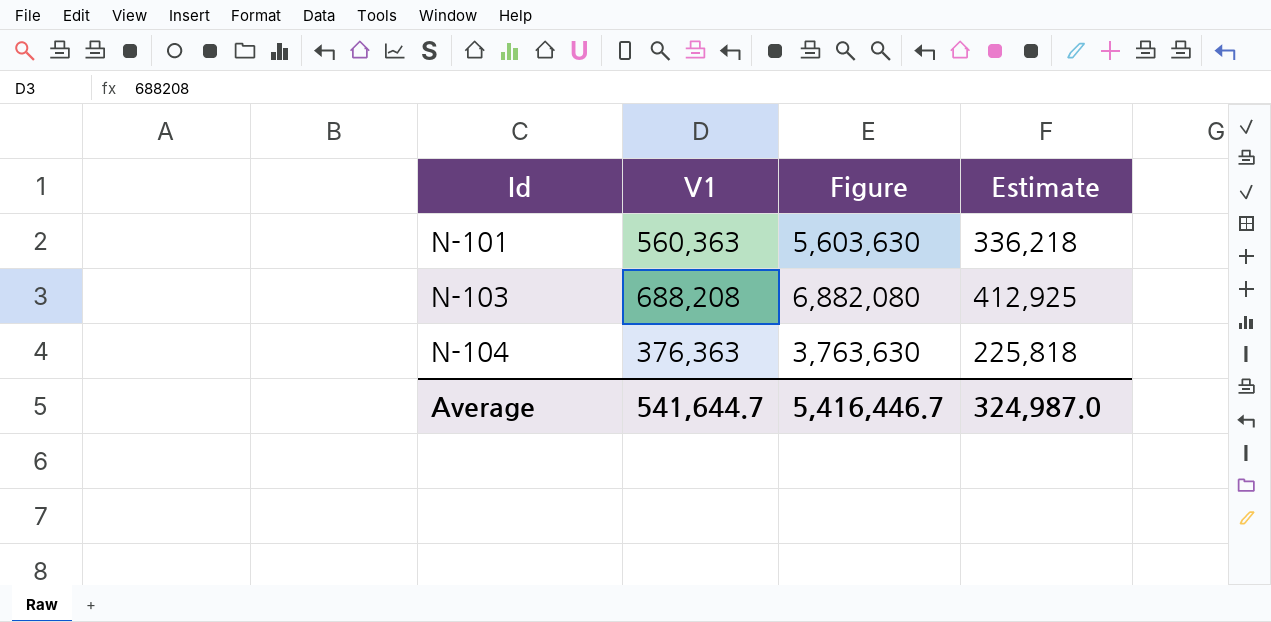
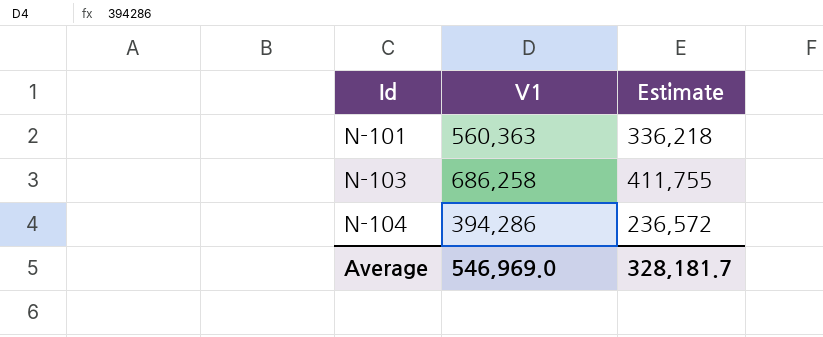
column Figure | formula: [V1] * 10 -> none
N-103 | V1: 688,208 -> 686,258
N-103 | Estimate: 412,925 -> 411,755
N-104 | V1: 376,363 -> 394,286
N-104 | Estimate: 225,818 -> 236,572
Average | V1: 541,644.7 -> 546,969.0
Average | Estimate: 324,987.0 -> 328,181.7

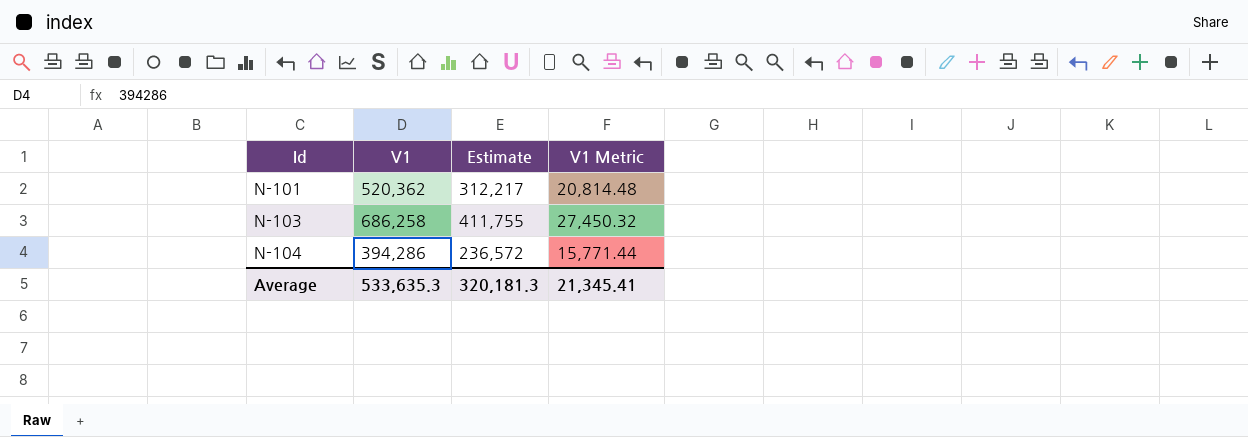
column V1 Metric | formula: none -> [V1] * 0.04
N-101 | V1: 560,363 -> 520,362
N-101 | Estimate: 336,218 -> 312,217
Average | V1: 546,969.0 -> 533,635.3
Average | Estimate: 328,181.7 -> 320,181.3

